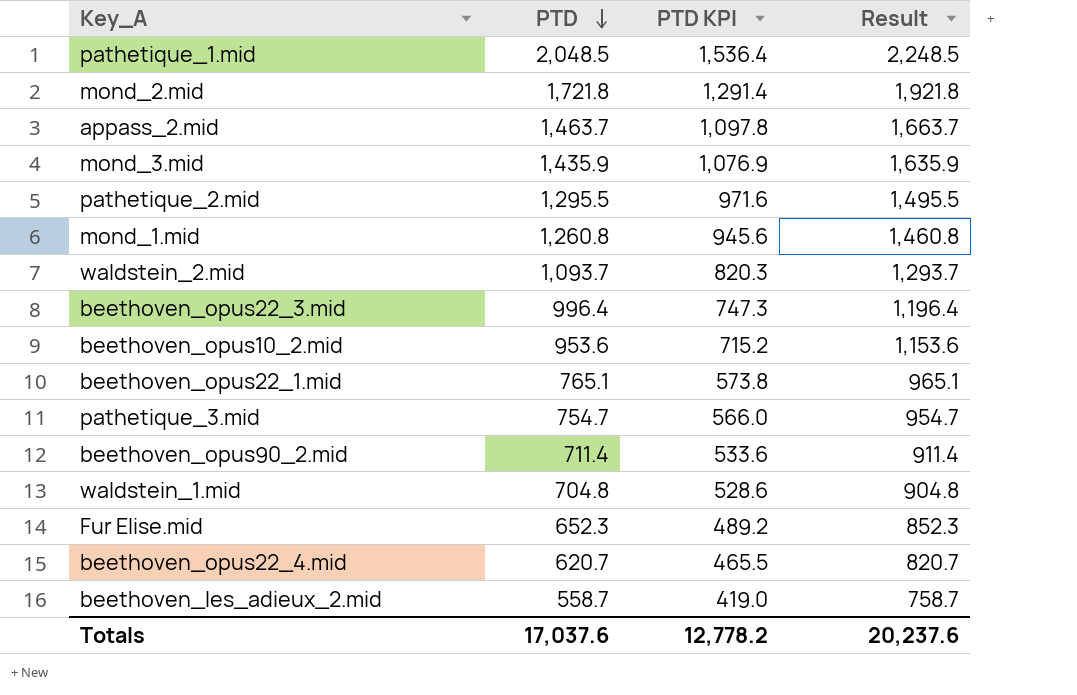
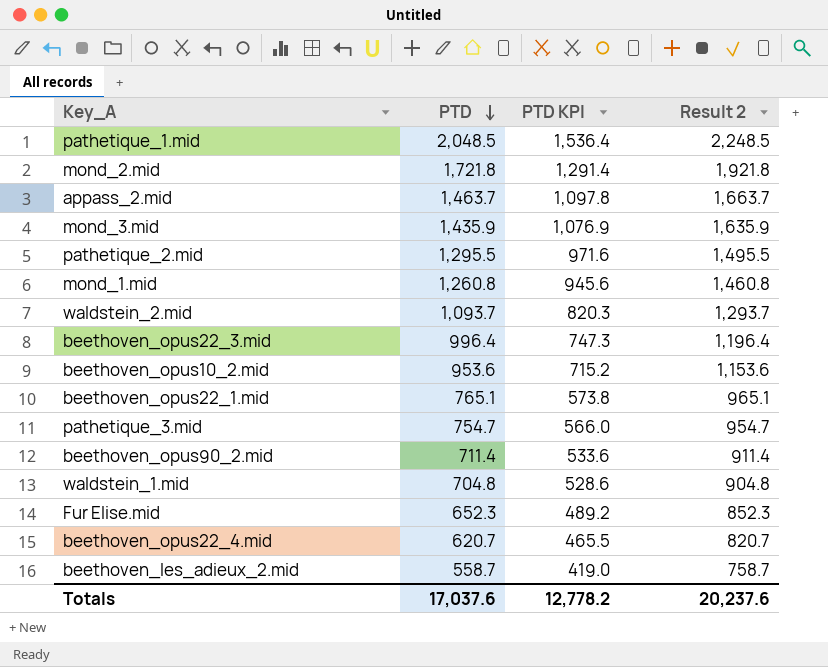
column name: Result -> Result 2

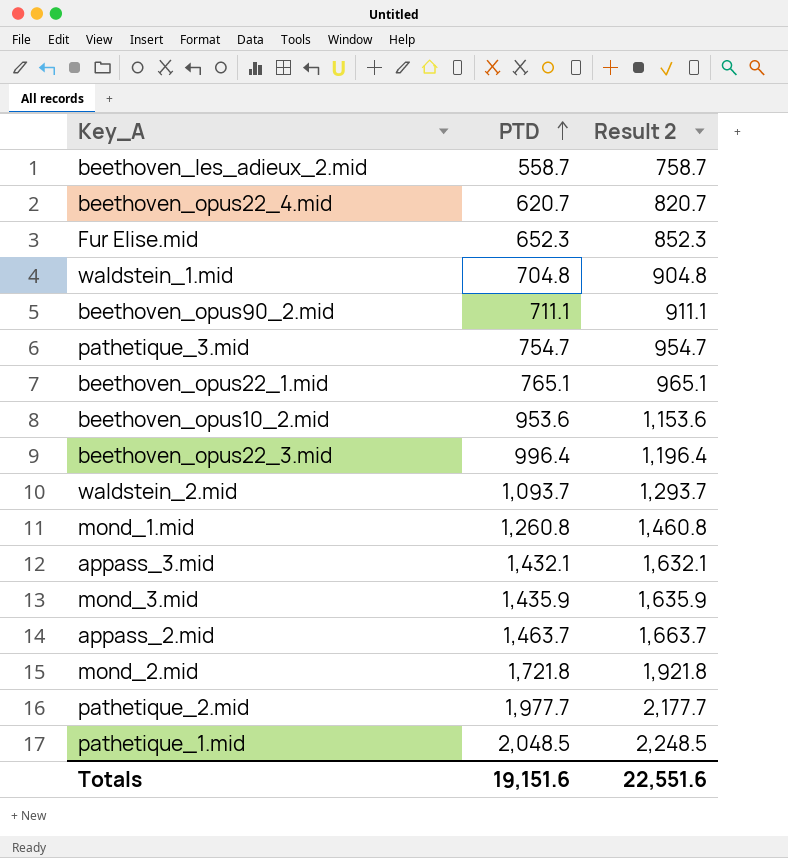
row order: PTD descending -> PTD ascending
column PTD KPI | formula: [PTD] * 0.75 -> none
beethoven_opus90_2.mid | PTD: 711.4 -> 711.1
beethoven_opus90_2.mid | Result 2: 911.4 -> 911.1
row appass_3.mid: none -> 1,432.1 | 1,632.1
pathetique_2.mid | PTD: 1,295.5 -> 1,977.7
pathetique_2.mid | Result 2: 1,495.5 -> 2,177.7
Totals | PTD: 17,037.6 -> 19,151.6
Totals | Result 2: 20,237.6 -> 22,551.6

